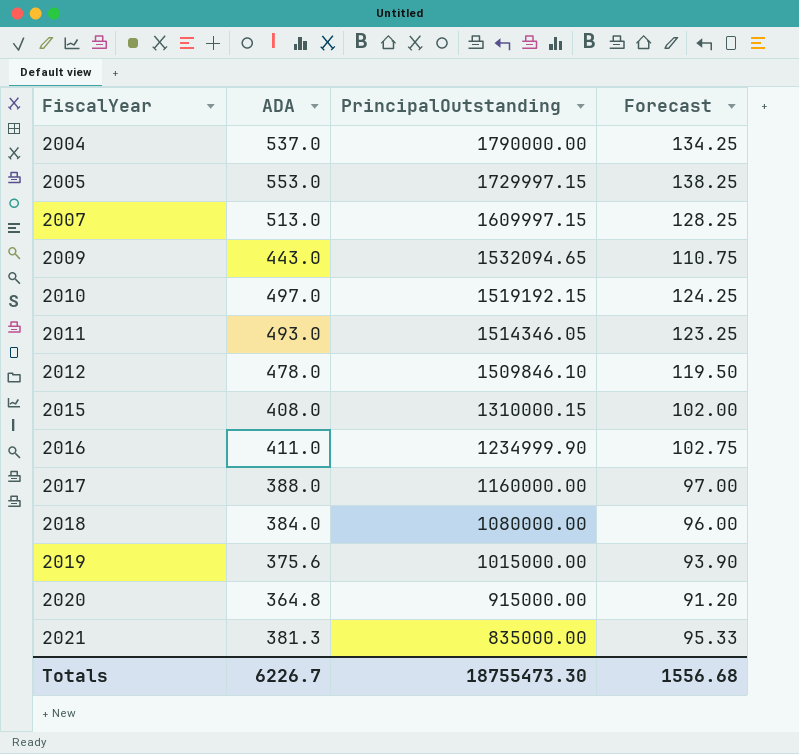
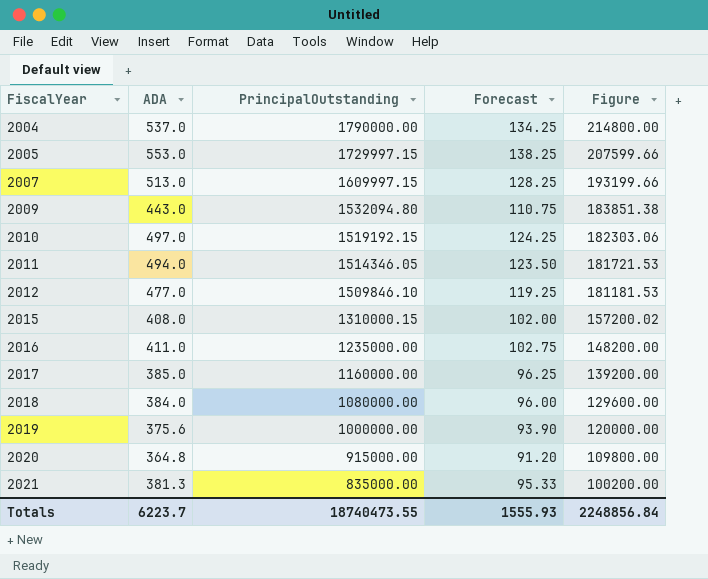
column Figure | formula: none -> [PrincipalOutstanding] * 0.12
2009 | PrincipalOutstanding: 1532094.65 -> 1532094.80
2011 | ADA: 493.0 -> 494.0
2011 | Forecast: 123.25 -> 123.50
2012 | ADA: 478.0 -> 477.0
2012 | Forecast: 119.50 -> 119.25
2016 | PrincipalOutstanding: 1234999.90 -> 1235000.00
2017 | ADA: 388.0 -> 385.0
2017 | Forecast: 97.00 -> 96.25
2019 | PrincipalOutstanding: 1015000.00 -> 1000000.00
Totals | ADA: 6226.7 -> 6223.7
Totals | PrincipalOutstanding: 18755473.30 -> 18740473.55
Totals | Forecast: 1556.68 -> 1555.93

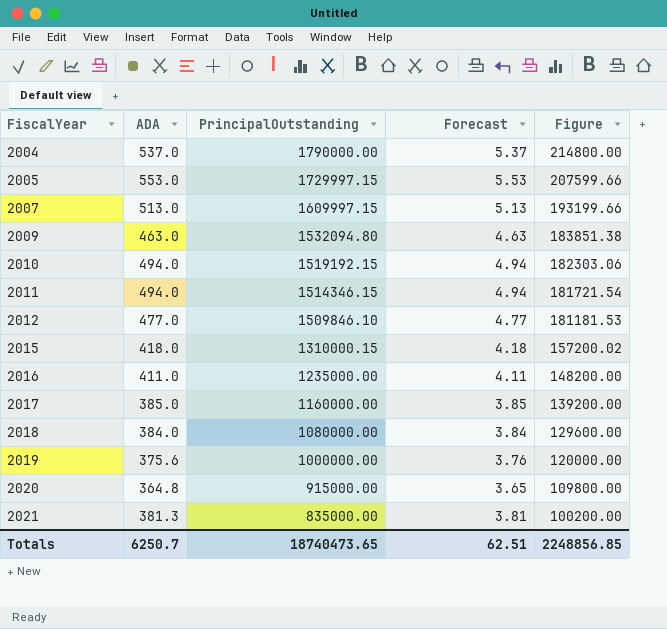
column Forecast | formula: [ADA] * 0.25 -> [ADA] * 0.01
2009 | ADA: 443.0 -> 463.0
2010 | ADA: 497.0 -> 494.0
2011 | PrincipalOutstanding: 1514346.05 -> 1514346.15
2011 | Figure: 181721.53 -> 181721.54
2015 | ADA: 408.0 -> 418.0
Totals | ADA: 6223.7 -> 6250.7
Totals | PrincipalOutstanding: 18740473.55 -> 18740473.65
Totals | Forecast: 1555.93 -> 62.51
Totals | Figure: 2248856.84 -> 2248856.85

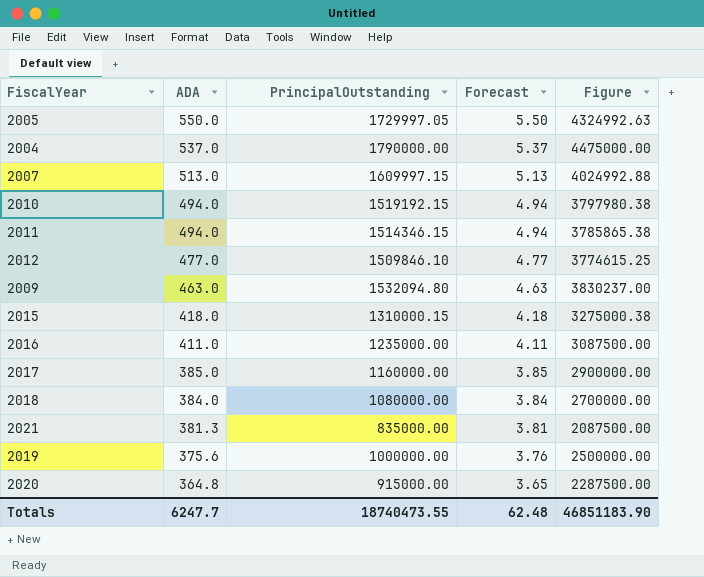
row order: FiscalYear ascending -> ADA descending
column Figure | formula: [PrincipalOutstanding] * 0.12 -> [PrincipalOutstanding] * 2.5
2005 | ADA: 553.0 -> 550.0
2005 | PrincipalOutstanding: 1729997.15 -> 1729997.05
2005 | Forecast: 5.53 -> 5.50
Totals | ADA: 6250.7 -> 6247.7
Totals | PrincipalOutstanding: 18740473.65 -> 18740473.55
Totals | Forecast: 62.51 -> 62.48
Totals | Figure: 2248856.85 -> 46851183.90

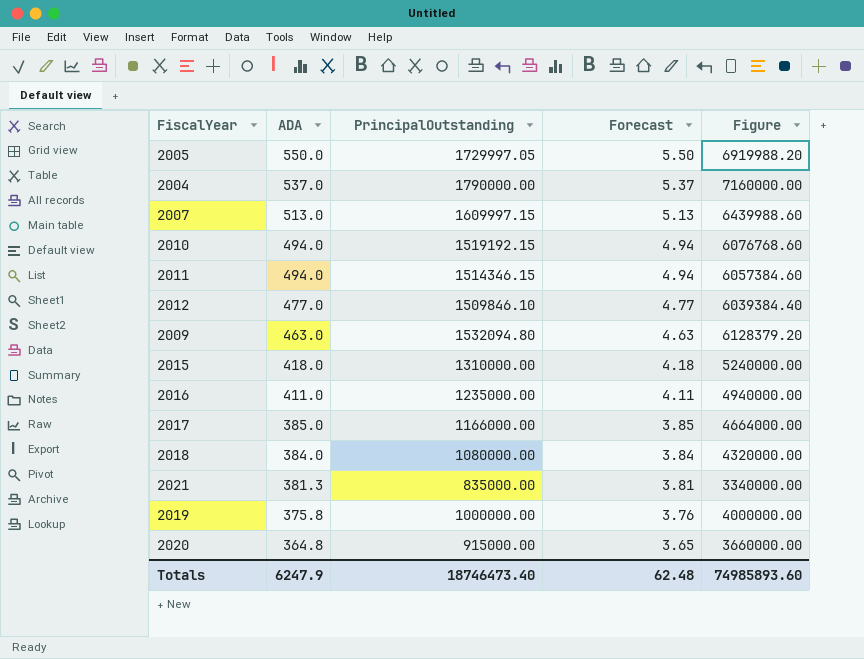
column Figure | formula: [PrincipalOutstanding] * 2.5 -> [PrincipalOutstanding] * 4
2015 | PrincipalOutstanding: 1310000.15 -> 1310000.00
2017 | PrincipalOutstanding: 1160000.00 -> 1166000.00
2019 | ADA: 375.6 -> 375.8
Totals | ADA: 6247.7 -> 6247.9
Totals | PrincipalOutstanding: 18740473.55 -> 18746473.40
Totals | Figure: 46851183.90 -> 74985893.60

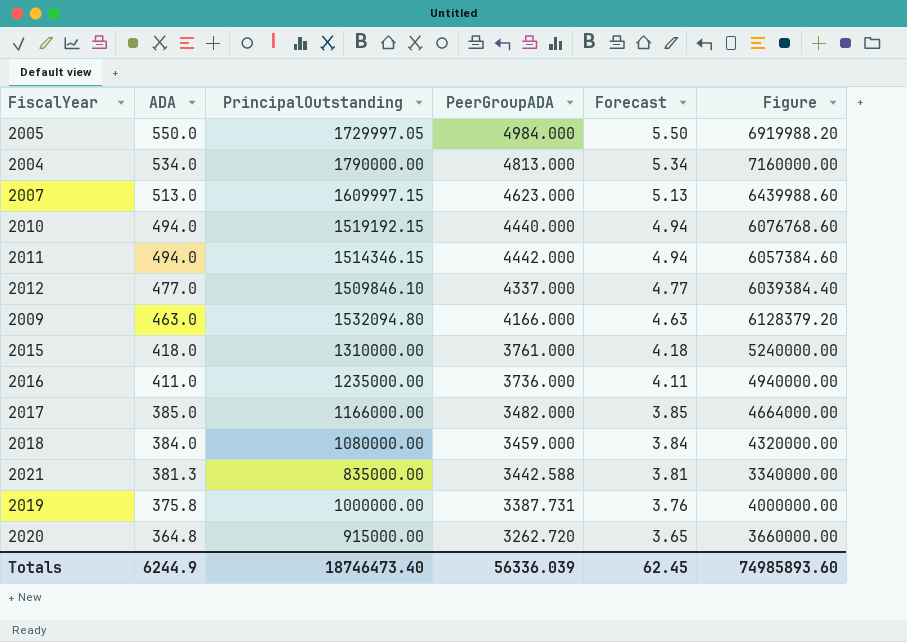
column PeerGroupADA | position: none -> 4
2004 | ADA: 537.0 -> 534.0
2004 | Forecast: 5.37 -> 5.34
Totals | ADA: 6247.9 -> 6244.9
Totals | Forecast: 62.48 -> 62.45

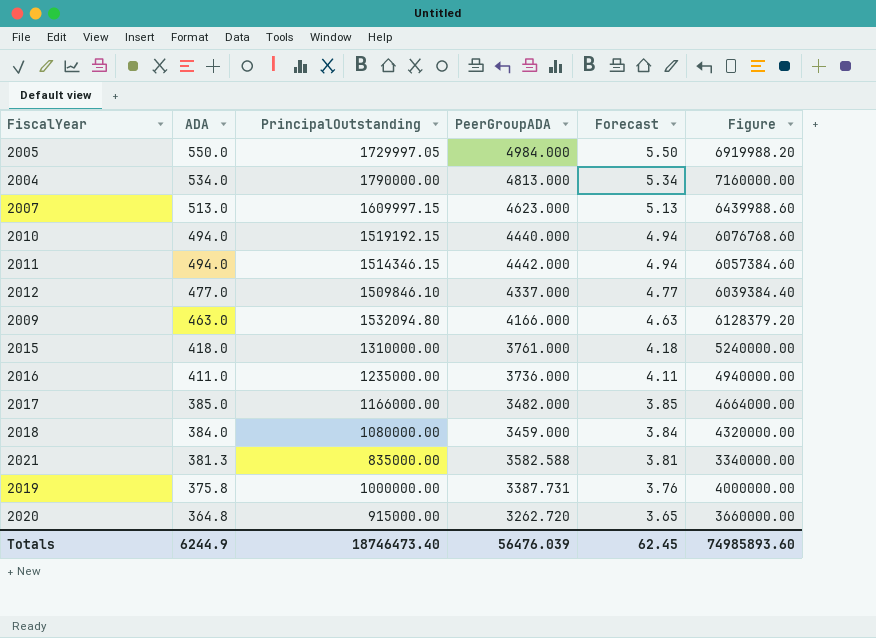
2021 | PeerGroupADA: 3442.588 -> 3582.588
Totals | PeerGroupADA: 56336.039 -> 56476.039

